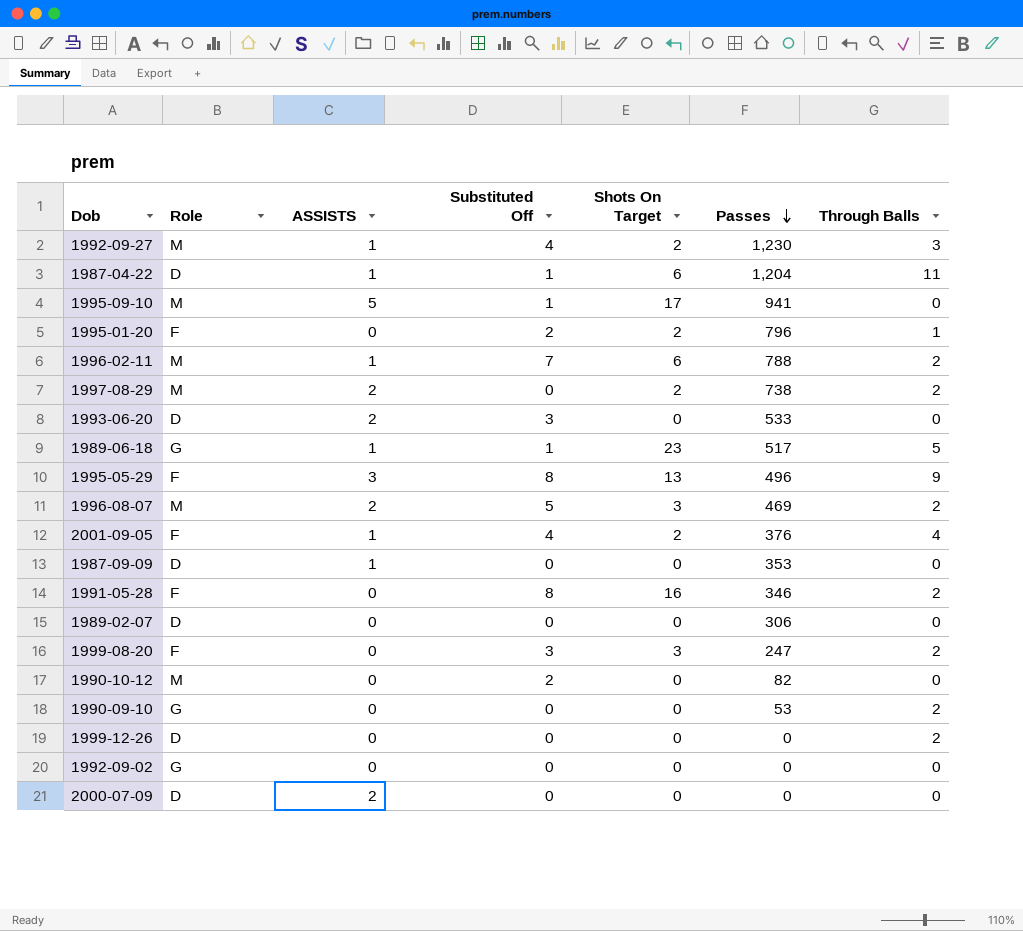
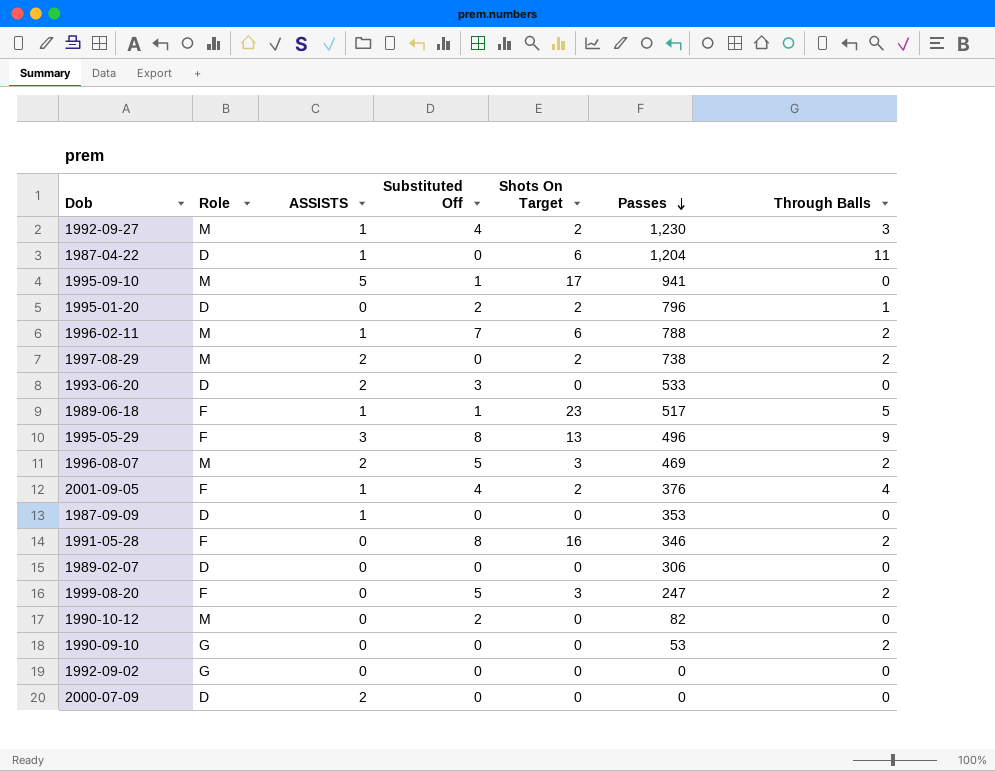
row 1999-12-26: D | 0 | 0 | 0 | 0 | 2 -> none
1987-04-22 | Substituted Off: 1 -> 0
1995-01-20 | Role: F -> D
1989-06-18 | Role: G -> F
1999-08-20 | Substituted Off: 3 -> 5

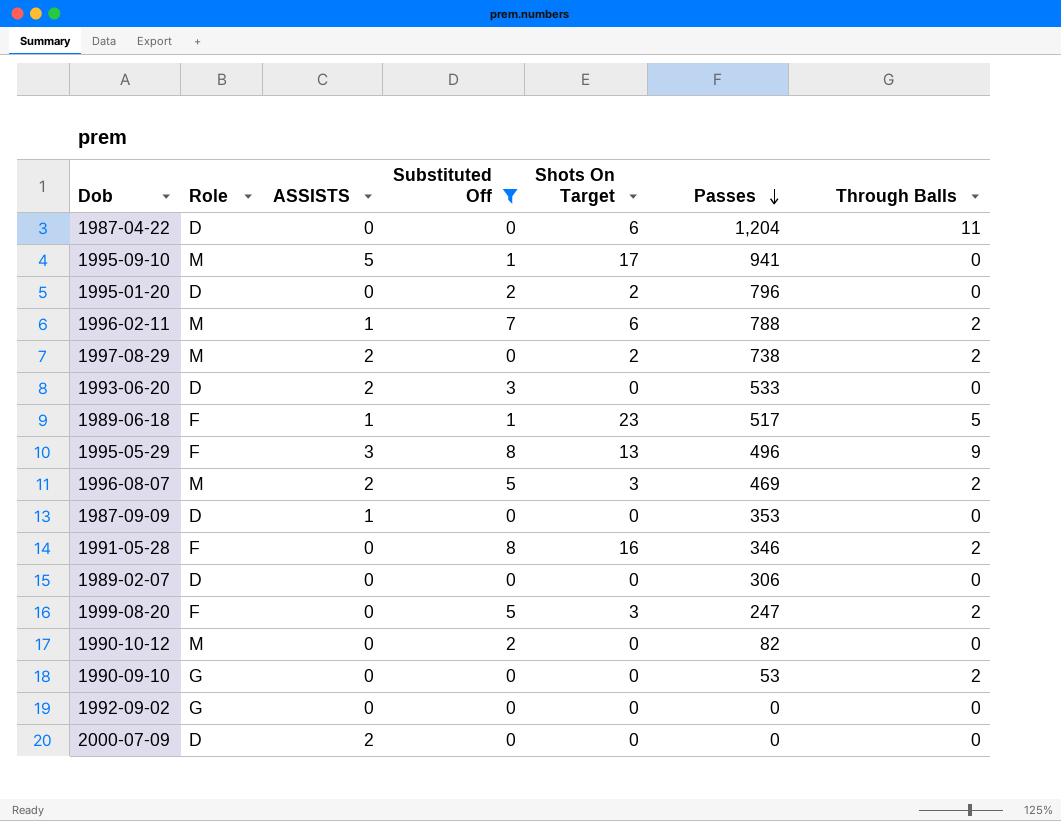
filter: none -> Substituted Off != 4
1987-04-22 | ASSISTS: 1 -> 0
1995-01-20 | Through Balls: 1 -> 0

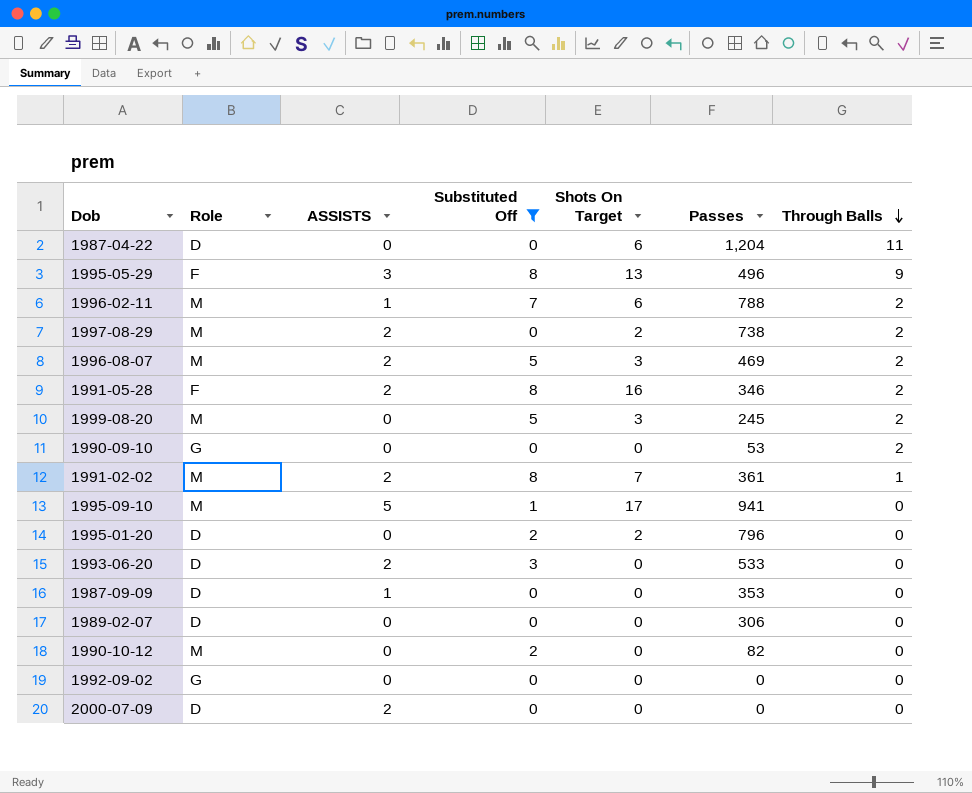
row order: Passes descending -> Through Balls descending
row 1989-06-18: F | 1 | 1 | 23 | 517 | 5 -> none
1991-05-28 | ASSISTS: 0 -> 2
1999-08-20 | Role: F -> M
1999-08-20 | Passes: 247 -> 245
row 1991-02-02: none -> M | 2 | 8 | 7 | 361 | 1

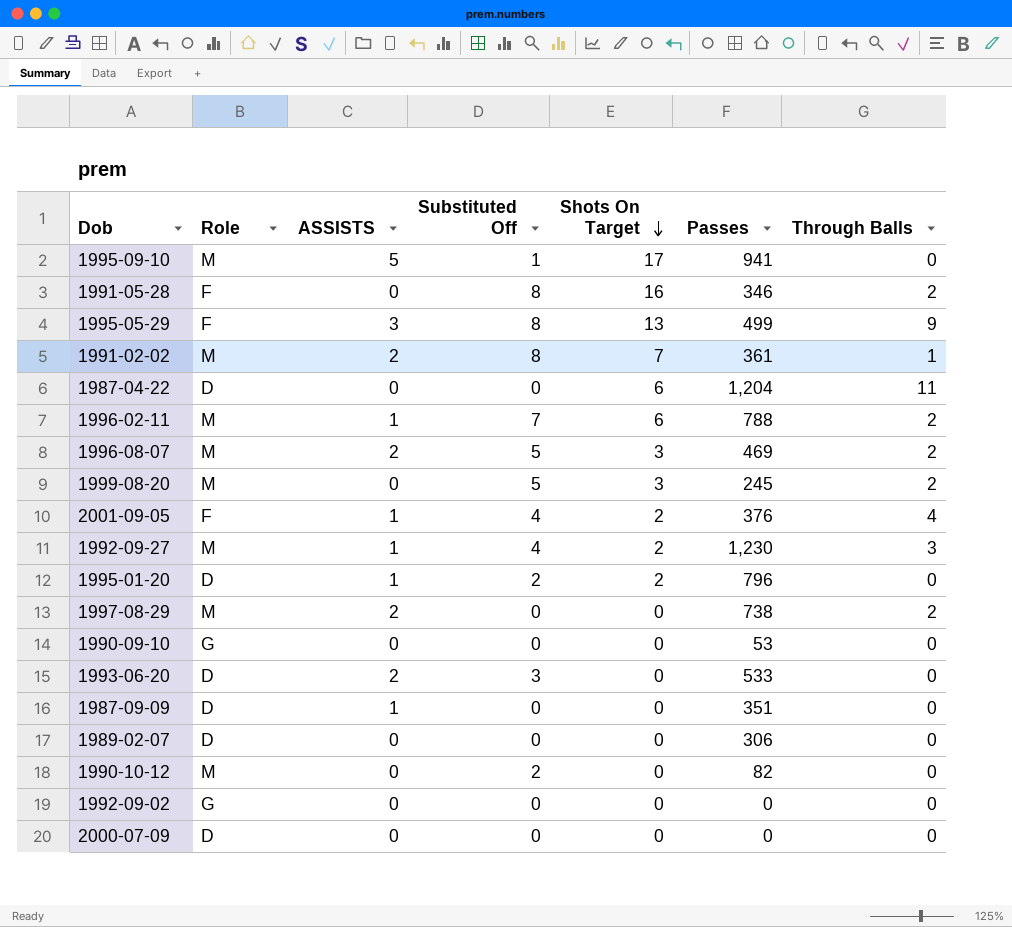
filter: Substituted Off != 4 -> none
row order: Through Balls descending -> Shots On Target descending
1991-05-28 | ASSISTS: 2 -> 0
1995-05-29 | Passes: 496 -> 499
1995-01-20 | ASSISTS: 0 -> 1
1997-08-29 | Shots On Target: 2 -> 0
1990-09-10 | Through Balls: 2 -> 0
1987-09-09 | Passes: 353 -> 351
2000-07-09 | ASSISTS: 2 -> 0

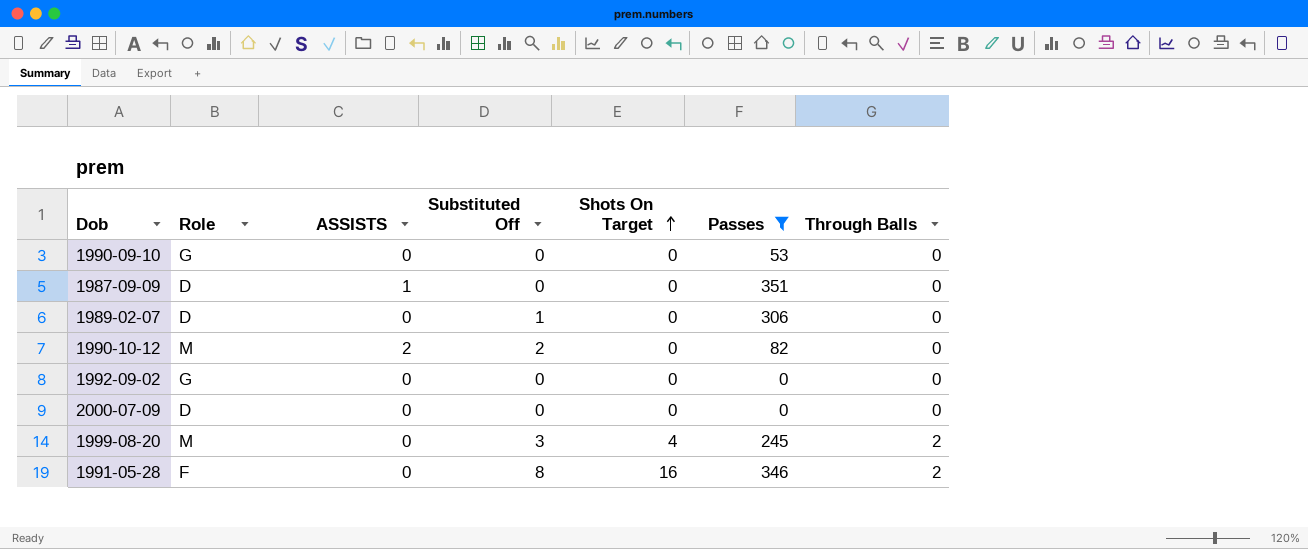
filter: none -> Passes <= 351
row order: Shots On Target descending -> Shots On Target ascending
1989-02-07 | Substituted Off: 0 -> 1
1990-10-12 | ASSISTS: 0 -> 2
1999-08-20 | Substituted Off: 5 -> 3
1999-08-20 | Shots On Target: 3 -> 4

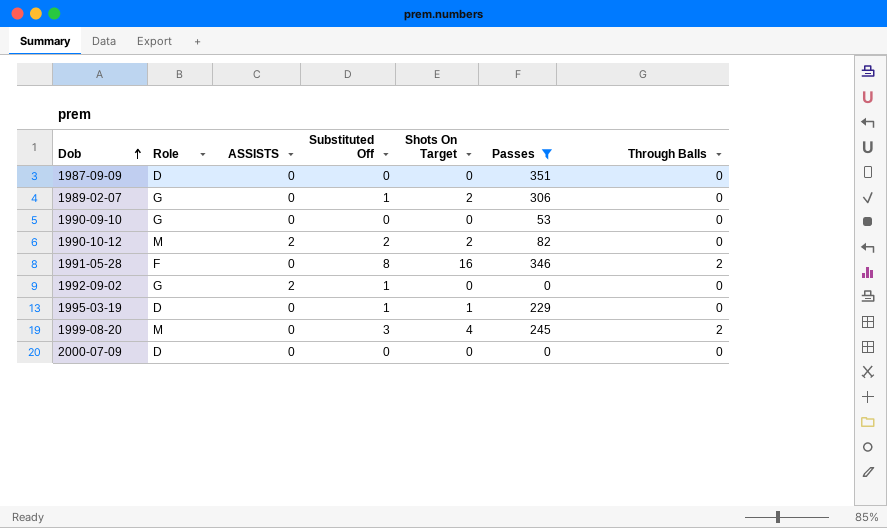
row order: Shots On Target ascending -> Dob ascending
1987-09-09 | ASSISTS: 1 -> 0
1989-02-07 | Role: D -> G
1989-02-07 | Shots On Target: 0 -> 2
1990-10-12 | Shots On Target: 0 -> 2
1992-09-02 | ASSISTS: 0 -> 2
1992-09-02 | Substituted Off: 0 -> 1
row 1995-03-19: none -> D | 0 | 1 | 1 | 229 | 0

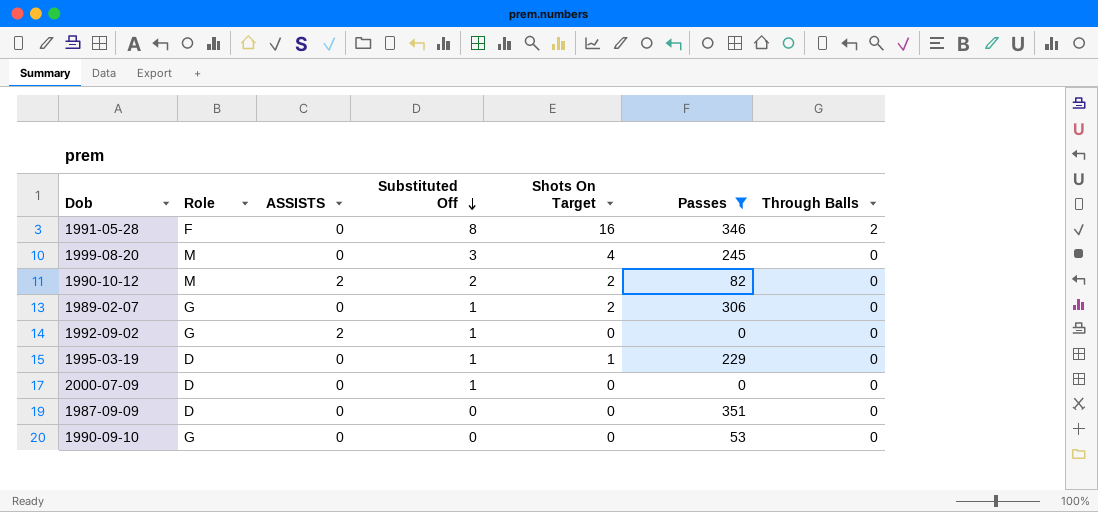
row order: Dob ascending -> Substituted Off descending
1999-08-20 | Through Balls: 2 -> 0
2000-07-09 | Substituted Off: 0 -> 1

